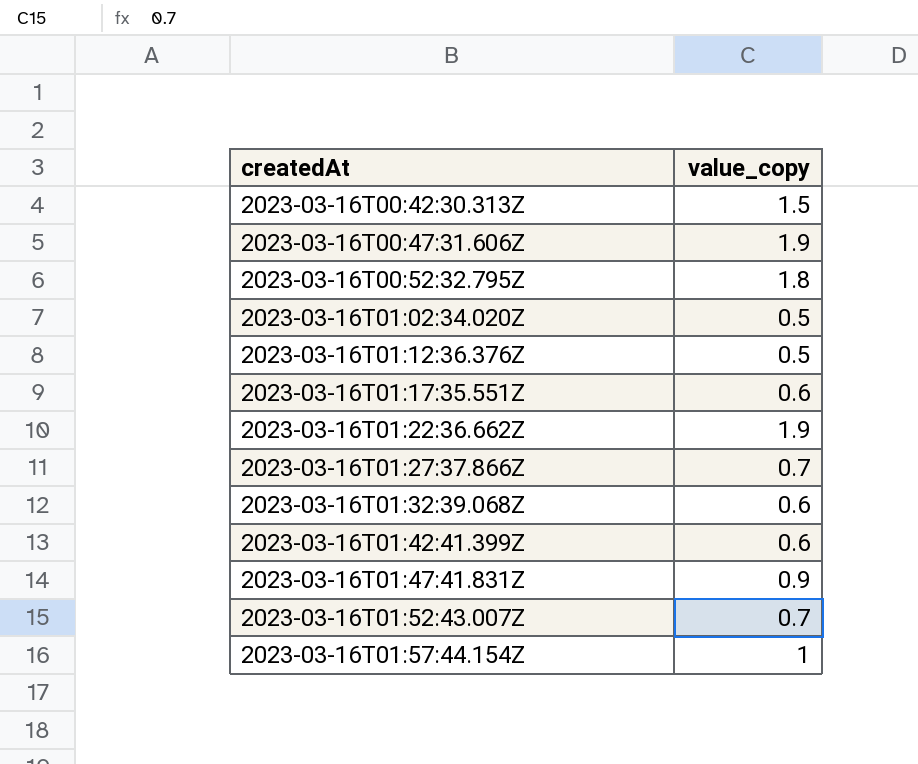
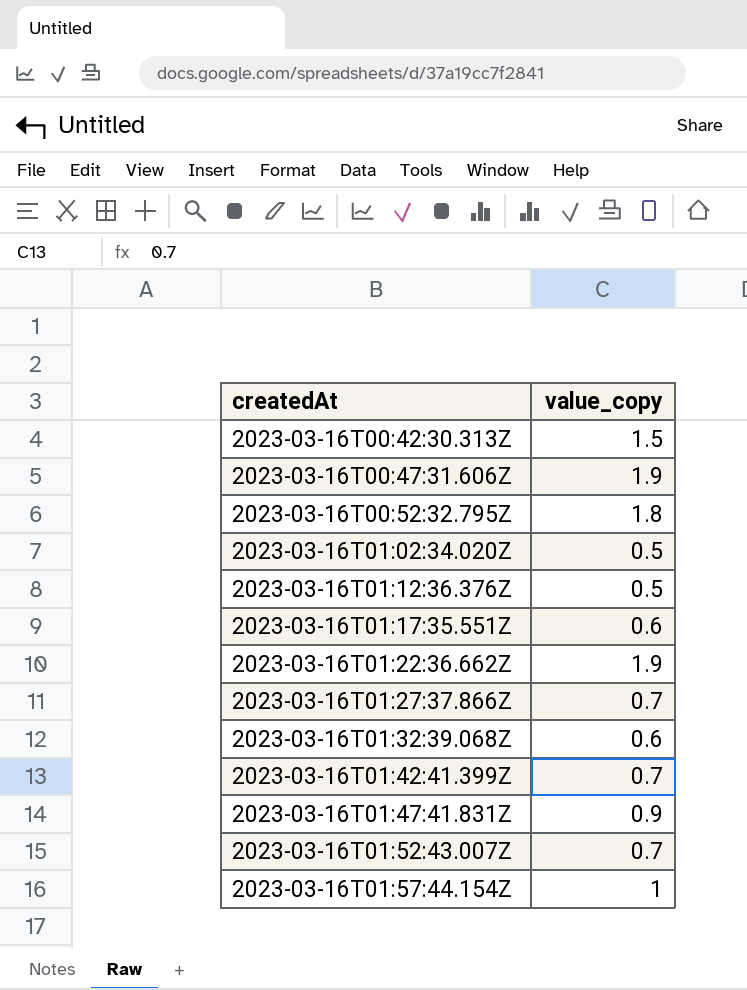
2023-03-16T01:42:41.399Z | value_copy: 0.6 -> 0.7

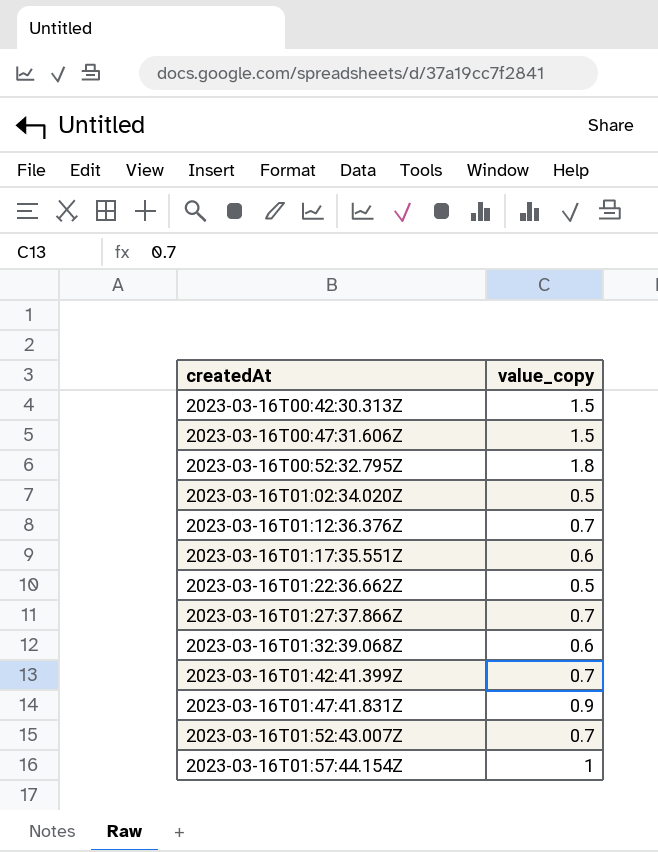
2023-03-16T00:47:31.606Z | value_copy: 1.9 -> 1.5
2023-03-16T01:12:36.376Z | value_copy: 0.5 -> 0.7
2023-03-16T01:22:36.662Z | value_copy: 1.9 -> 0.5

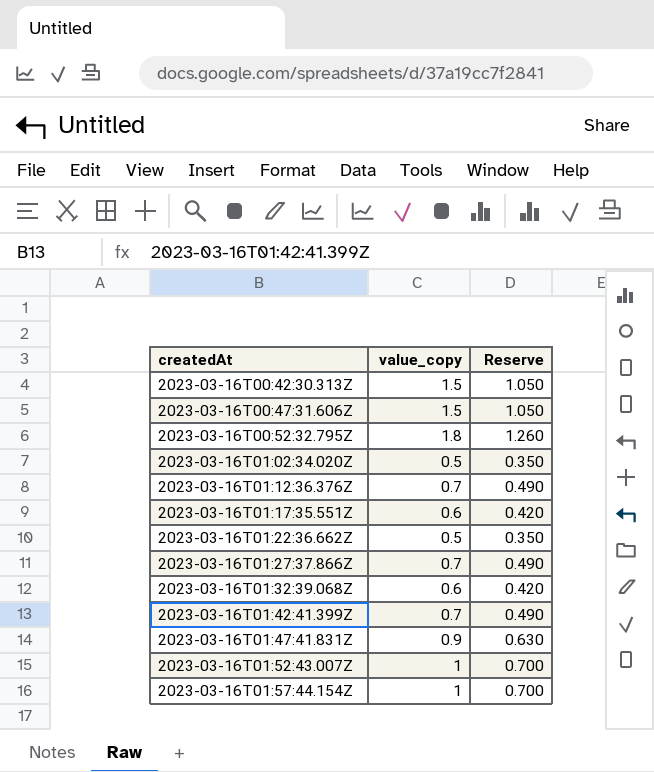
column Reserve | formula: none -> [value_copy] * 0.7
2023-03-16T01:52:43.007Z | value_copy: 0.7 -> 1

